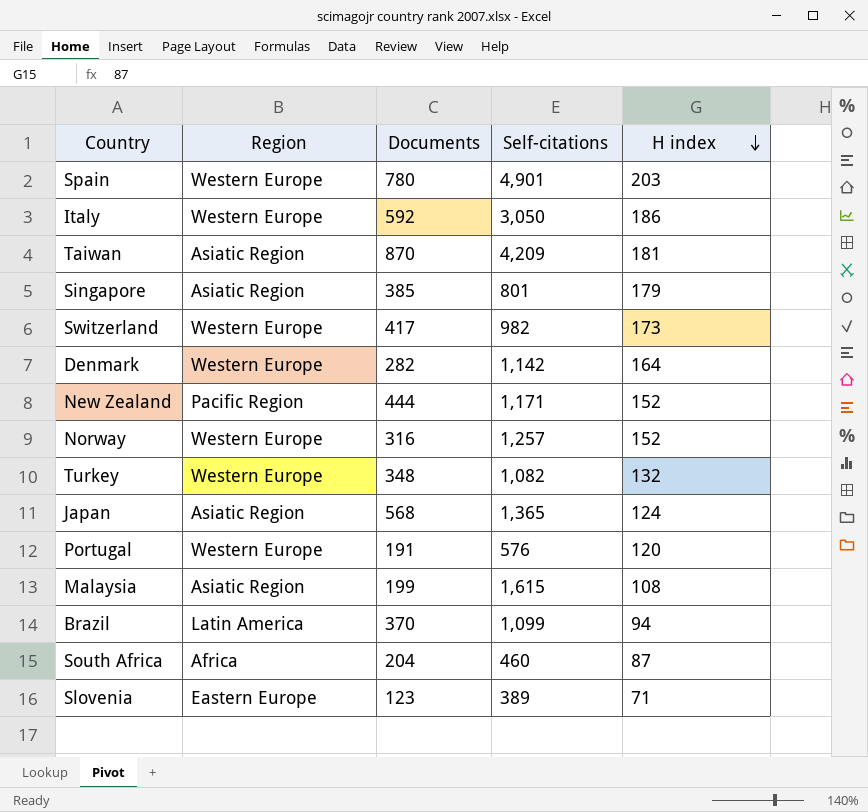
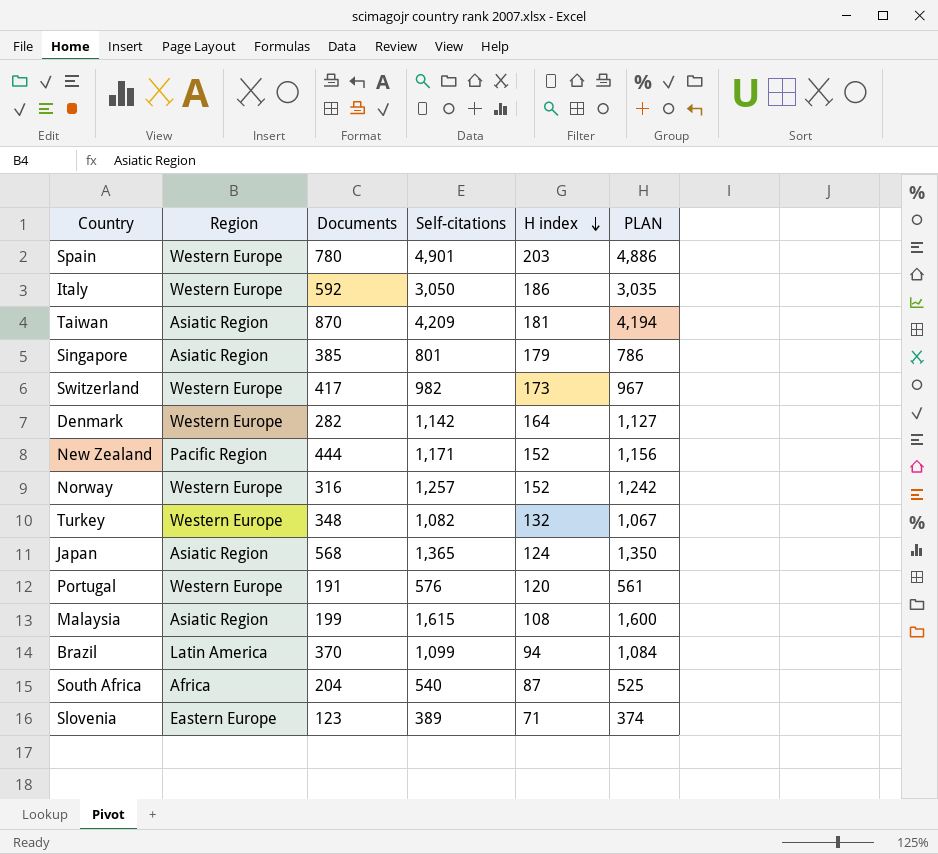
column PLAN | formula: none -> [Self-citations] - 15
South Africa | Self-citations: 460 -> 540

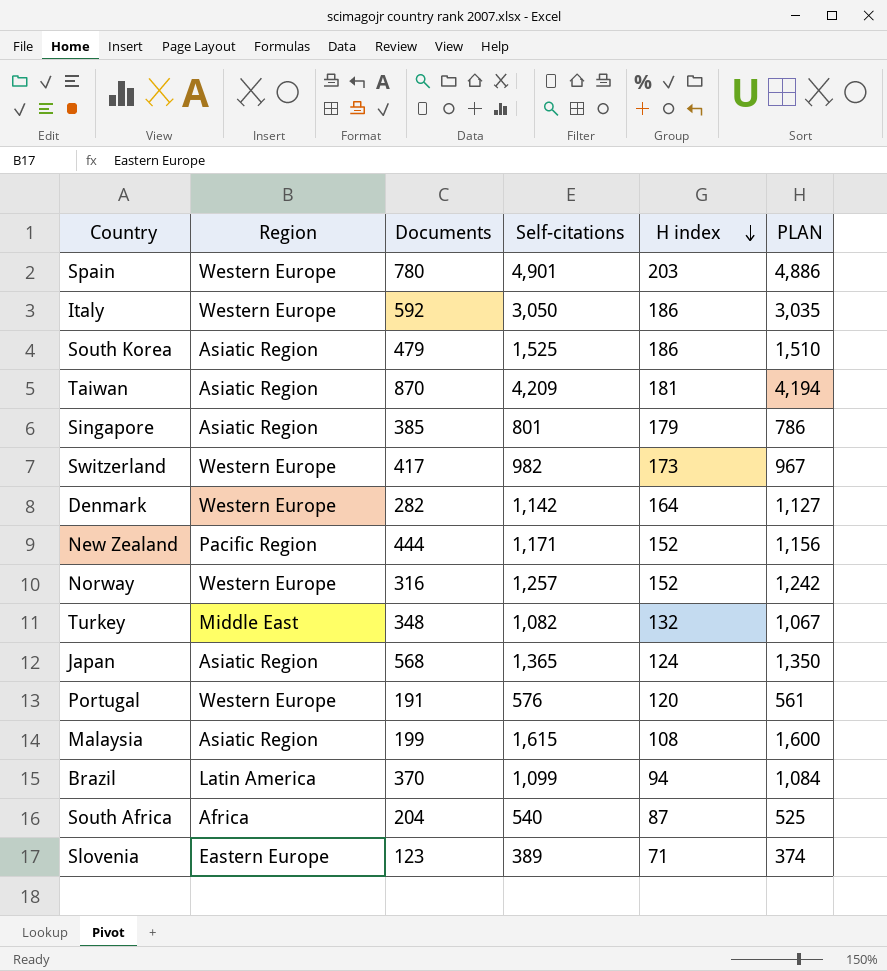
row South Korea: none -> Asiatic Region | 479 | 1,525 | 186 | 1,510
Turkey | Region: Western Europe -> Middle East

